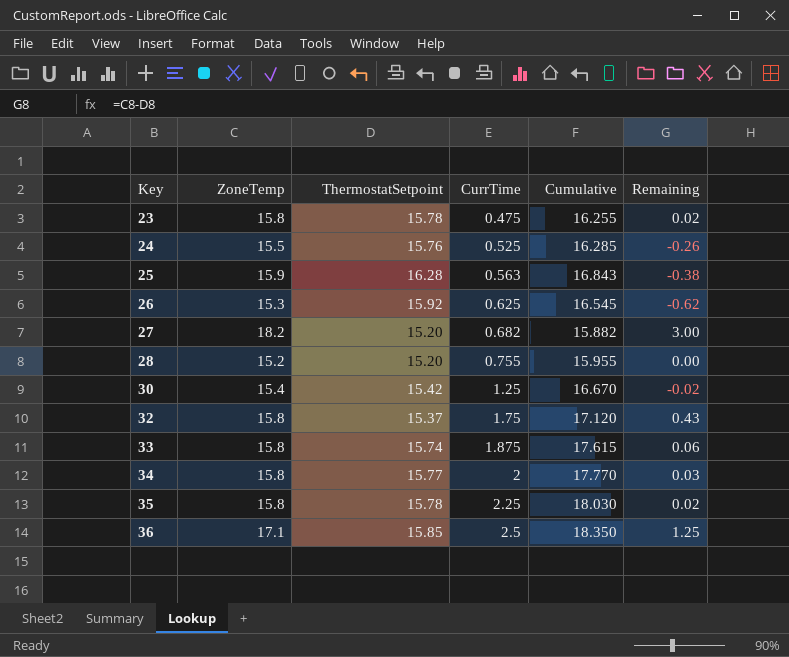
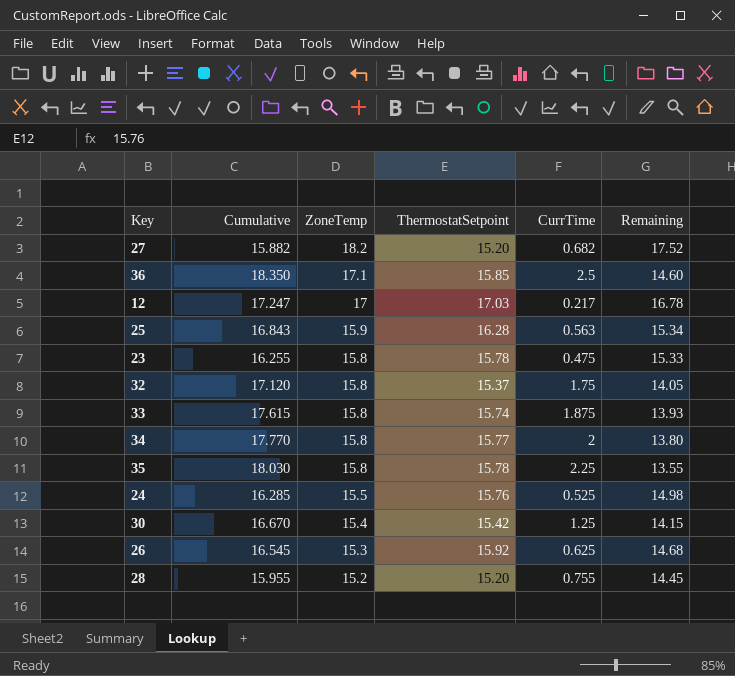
row order: Key ascending -> ZoneTemp descending
column Cumulative | position: 5 -> 2
column Remaining | formula: [ZoneTemp] - [ThermostatSetpoint] -> [ZoneTemp] - [CurrTime]
row 12: none -> 17.247 | 17 | 17.03 | 0.217 | 16.78

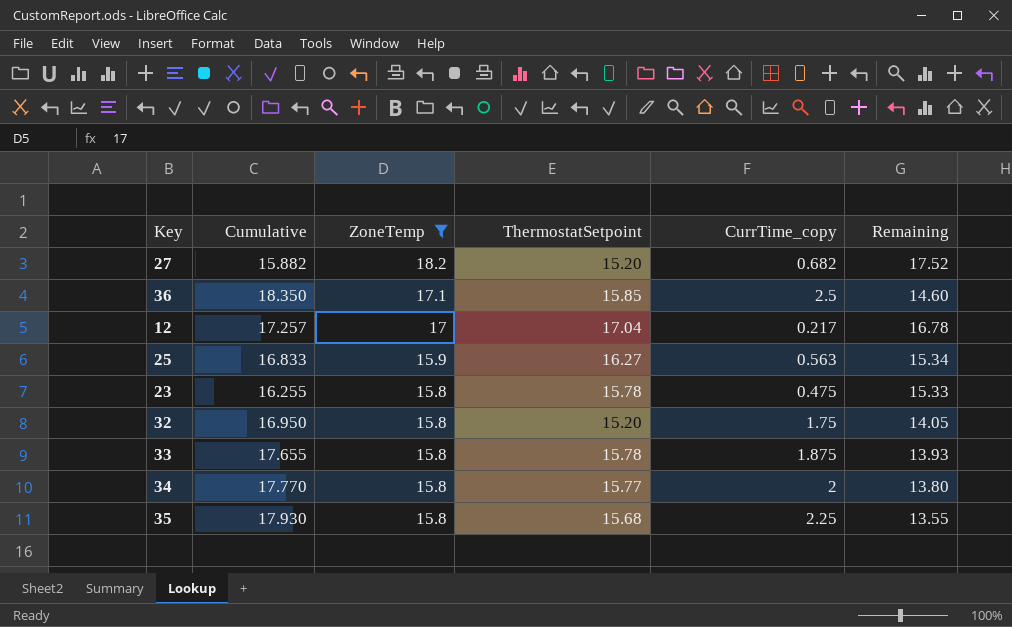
filter: none -> ZoneTemp >= 15.8
column name: CurrTime -> CurrTime_copy
12 | Cumulative: 17.247 -> 17.257
12 | ThermostatSetpoint: 17.03 -> 17.04
25 | Cumulative: 16.843 -> 16.833
25 | ThermostatSetpoint: 16.28 -> 16.27
32 | Cumulative: 17.120 -> 16.950
32 | ThermostatSetpoint: 15.37 -> 15.20
33 | Cumulative: 17.615 -> 17.655
33 | ThermostatSetpoint: 15.74 -> 15.78
35 | Cumulative: 18.030 -> 17.930
35 | ThermostatSetpoint: 15.78 -> 15.68

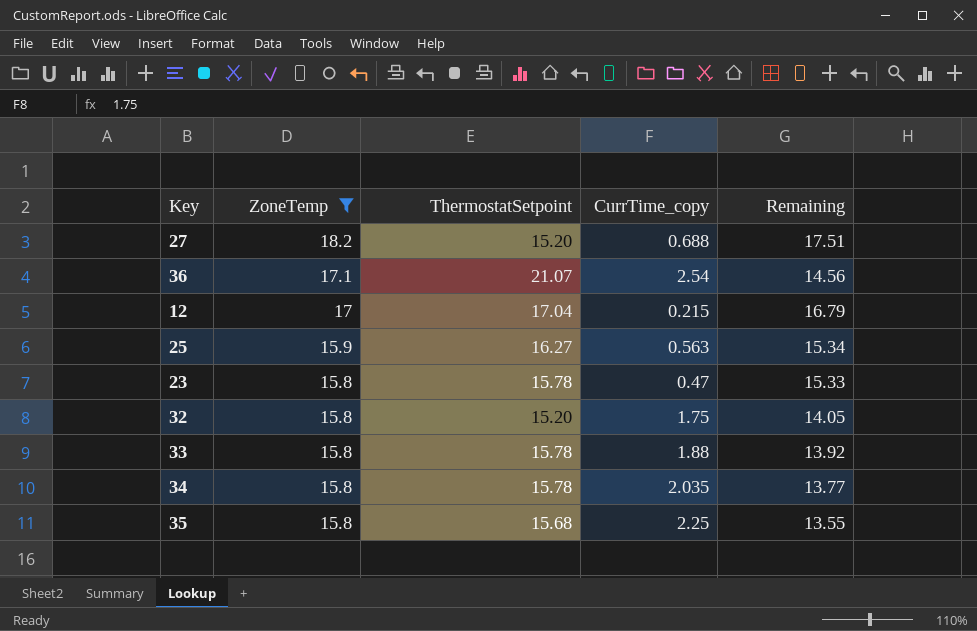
column Cumulative | formula: [ThermostatSetpoint] + [CurrTime_copy] -> none
27 | CurrTime_copy: 0.682 -> 0.688
27 | Remaining: 17.52 -> 17.51
36 | ThermostatSetpoint: 15.85 -> 21.07
36 | CurrTime_copy: 2.5 -> 2.54
36 | Remaining: 14.60 -> 14.56
12 | CurrTime_copy: 0.217 -> 0.215
12 | Remaining: 16.78 -> 16.79
23 | CurrTime_copy: 0.475 -> 0.47
33 | CurrTime_copy: 1.875 -> 1.88
33 | Remaining: 13.93 -> 13.92
34 | ThermostatSetpoint: 15.77 -> 15.78
34 | CurrTime_copy: 2 -> 2.035
34 | Remaining: 13.80 -> 13.77

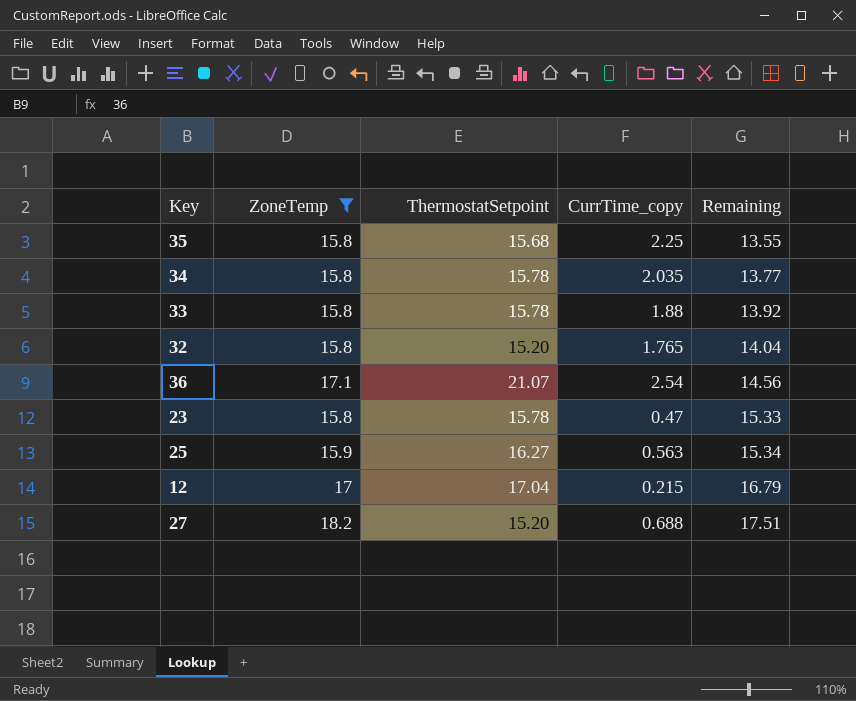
row order: ZoneTemp descending -> Remaining ascending
32 | CurrTime_copy: 1.75 -> 1.765
32 | Remaining: 14.05 -> 14.04

